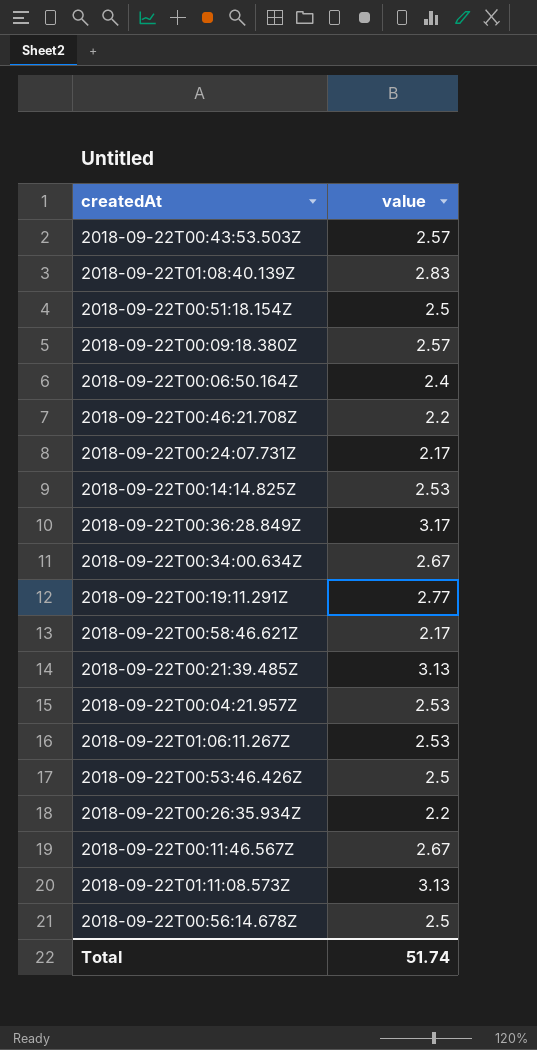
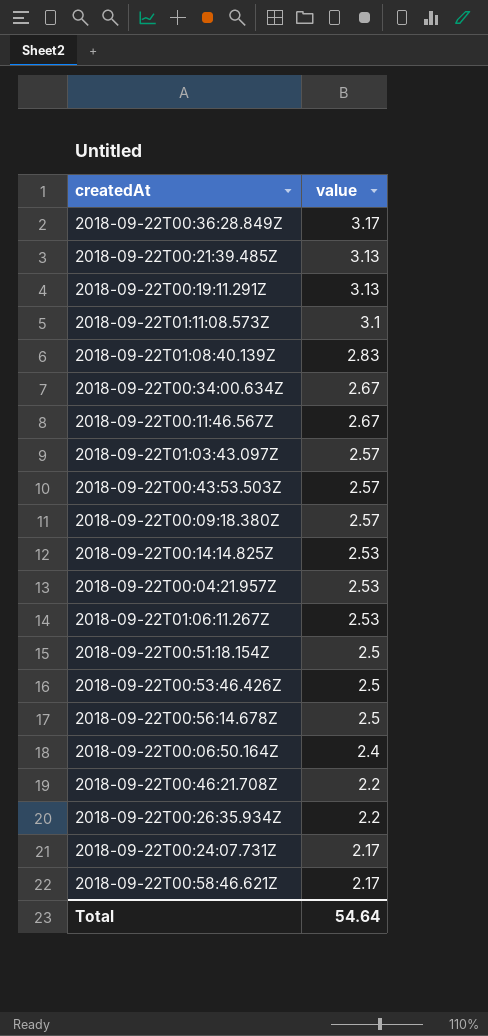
row order: none -> value descending
2018-09-22T00:19:11.291Z | value: 2.77 -> 3.13
2018-09-22T01:11:08.573Z | value: 3.13 -> 3.1
row 2018-09-22T01:03:43.097Z: none -> 2.57
Total | value: 51.74 -> 54.64

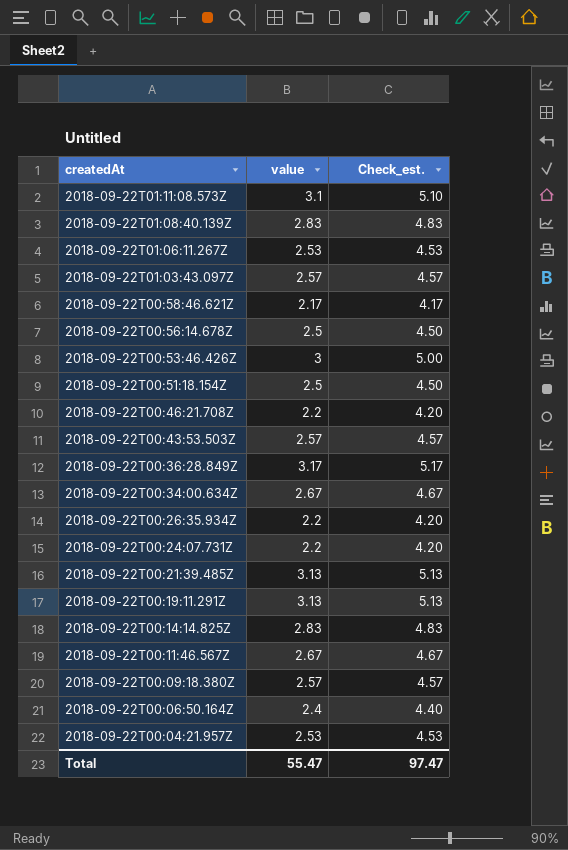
row order: value descending -> createdAt descending
column Check_est. | formula: none -> [value] + 2
2018-09-22T00:53:46.426Z | value: 2.5 -> 3
2018-09-22T00:24:07.731Z | value: 2.17 -> 2.2
2018-09-22T00:14:14.825Z | value: 2.53 -> 2.83
Total | value: 54.64 -> 55.47

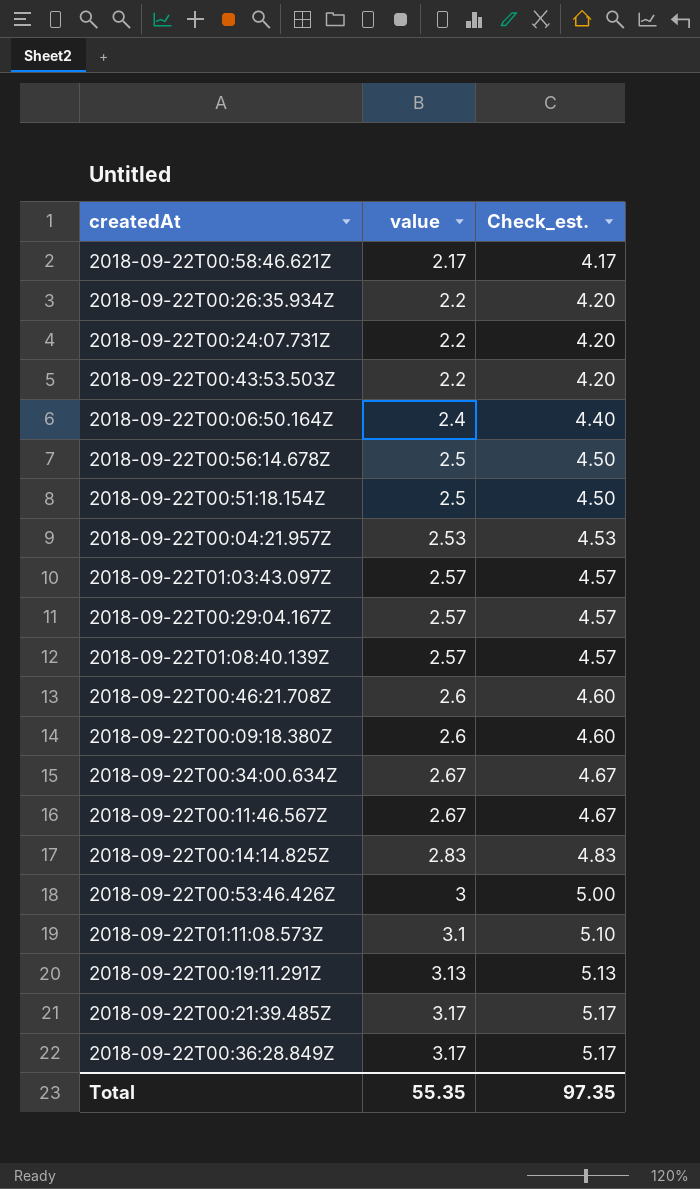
row order: createdAt descending -> value ascending
row 2018-09-22T01:06:11.267Z: 2.53 | 4.53 -> none
2018-09-22T00:43:53.503Z | value: 2.57 -> 2.2
2018-09-22T00:43:53.503Z | Check_est.: 4.57 -> 4.20
row 2018-09-22T00:29:04.167Z: none -> 2.57 | 4.57
2018-09-22T01:08:40.139Z | value: 2.83 -> 2.57
2018-09-22T01:08:40.139Z | Check_est.: 4.83 -> 4.57
2018-09-22T00:46:21.708Z | value: 2.2 -> 2.6
2018-09-22T00:46:21.708Z | Check_est.: 4.20 -> 4.60
2018-09-22T00:09:18.380Z | value: 2.57 -> 2.6
2018-09-22T00:09:18.380Z | Check_est.: 4.57 -> 4.60
2018-09-22T00:21:39.485Z | value: 3.13 -> 3.17
2018-09-22T00:21:39.485Z | Check_est.: 5.13 -> 5.17
Total | value: 55.47 -> 55.35
Total | Check_est.: 97.47 -> 97.35

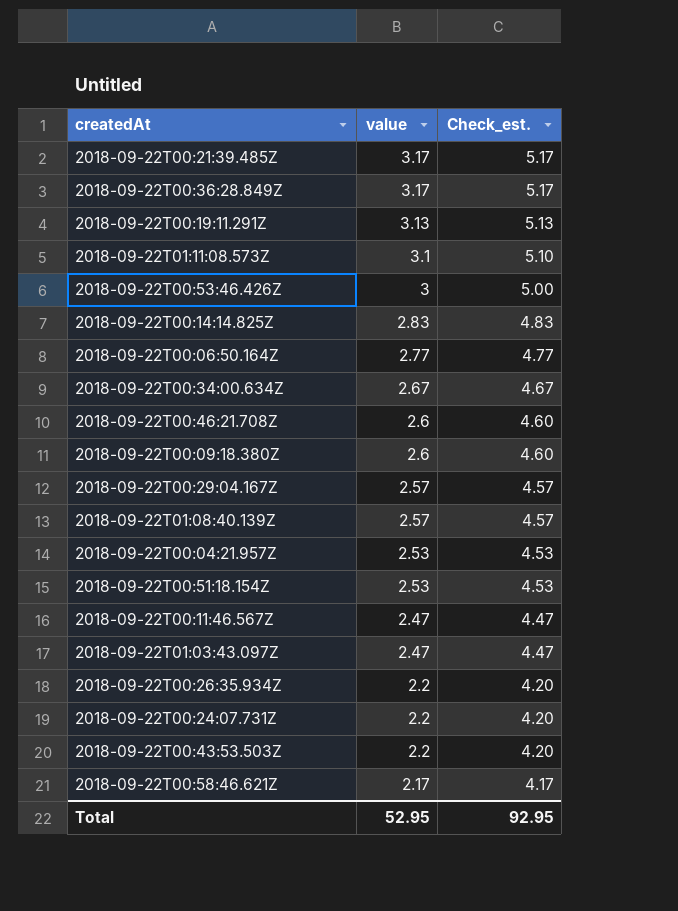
row order: value ascending -> value descending
row 2018-09-22T00:56:14.678Z: 2.5 | 4.50 -> none
2018-09-22T00:06:50.164Z | value: 2.4 -> 2.77
2018-09-22T00:06:50.164Z | Check_est.: 4.40 -> 4.77
2018-09-22T00:51:18.154Z | value: 2.5 -> 2.53
2018-09-22T00:51:18.154Z | Check_est.: 4.50 -> 4.53
2018-09-22T00:11:46.567Z | value: 2.67 -> 2.47
2018-09-22T00:11:46.567Z | Check_est.: 4.67 -> 4.47
2018-09-22T01:03:43.097Z | value: 2.57 -> 2.47
2018-09-22T01:03:43.097Z | Check_est.: 4.57 -> 4.47
Total | value: 55.35 -> 52.95
Total | Check_est.: 97.35 -> 92.95

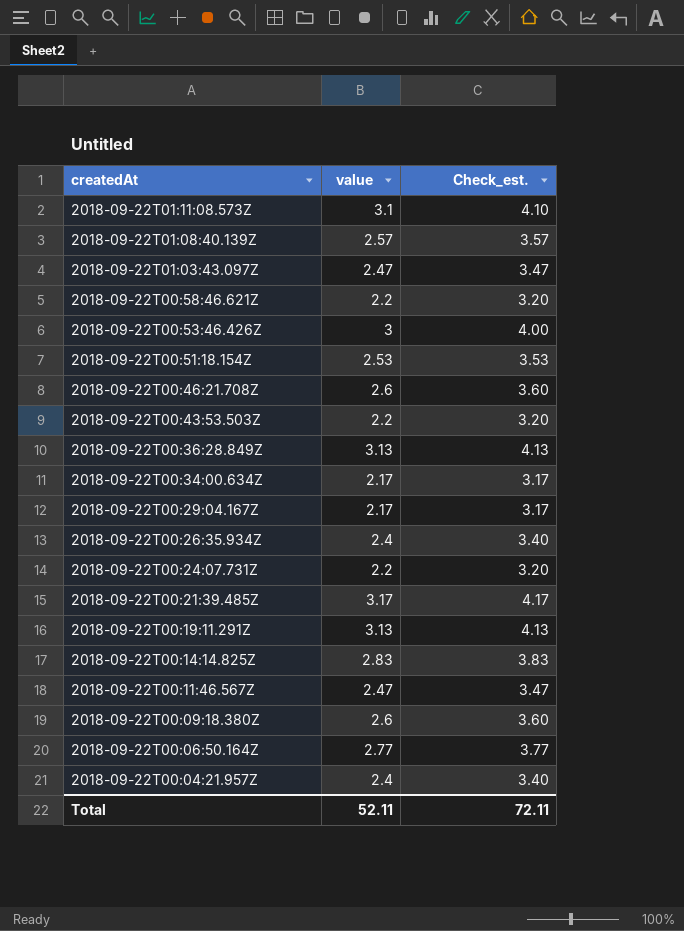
row order: value descending -> createdAt descending
column Check_est. | formula: [value] + 2 -> [value] + 1
2018-09-22T00:58:46.621Z | value: 2.17 -> 2.2
2018-09-22T00:36:28.849Z | value: 3.17 -> 3.13
2018-09-22T00:34:00.634Z | value: 2.67 -> 2.17
2018-09-22T00:29:04.167Z | value: 2.57 -> 2.17
2018-09-22T00:26:35.934Z | value: 2.2 -> 2.4
2018-09-22T00:04:21.957Z | value: 2.53 -> 2.4
Total | value: 52.95 -> 52.11
Total | Check_est.: 92.95 -> 72.11

